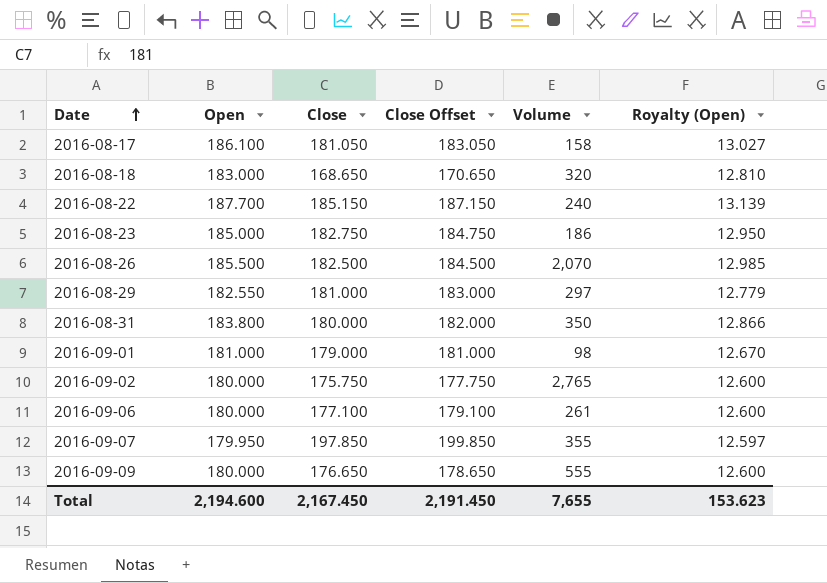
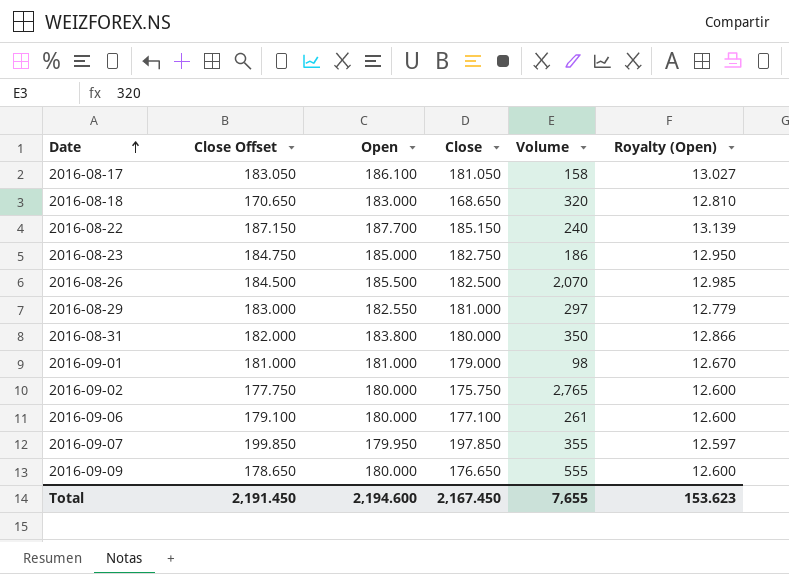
column Close Offset | position: 4 -> 2

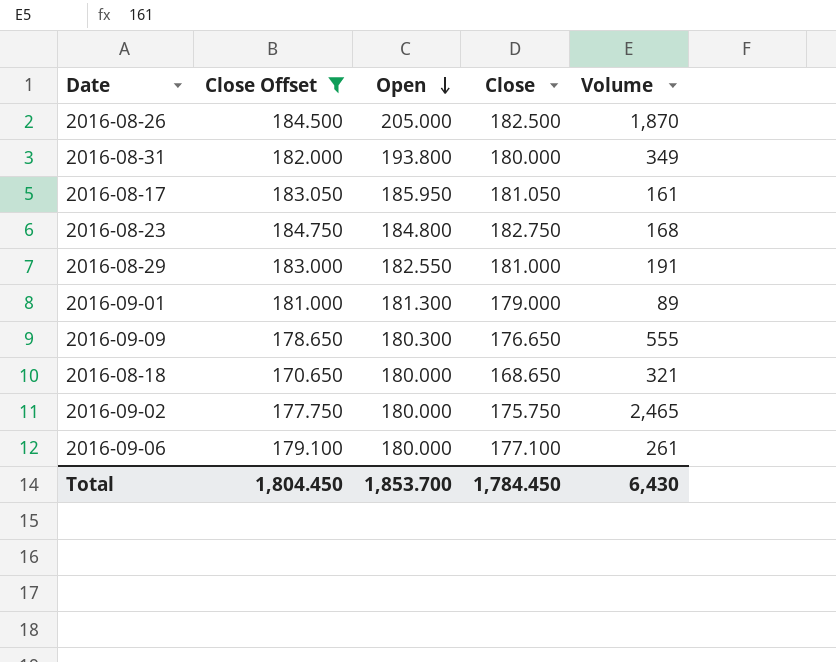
filter: none -> Close Offset <= 184.750
row order: Date ascending -> Open descending
column Royalty (Open) | formula: [Open] * 0.07 -> none
2016-08-26 | Open: 185.500 -> 205.000
2016-08-26 | Volume: 2,070 -> 1,870
2016-08-31 | Open: 183.800 -> 193.800
2016-08-31 | Volume: 350 -> 349
2016-08-17 | Open: 186.100 -> 185.950
2016-08-17 | Volume: 158 -> 161
2016-08-23 | Open: 185.000 -> 184.800
2016-08-23 | Volume: 186 -> 168
2016-08-29 | Volume: 297 -> 191
2016-09-01 | Open: 181.000 -> 181.300
2016-09-01 | Volume: 98 -> 89
2016-09-09 | Open: 180.000 -> 180.300
2016-08-18 | Open: 183.000 -> 180.000
2016-08-18 | Volume: 320 -> 321
2016-09-02 | Volume: 2,765 -> 2,465
Total | Close Offset: 2,191.450 -> 1,804.450
Total | Open: 2,194.600 -> 1,853.700
Total | Close: 2,167.450 -> 1,784.450
Total | Volume: 7,655 -> 6,430

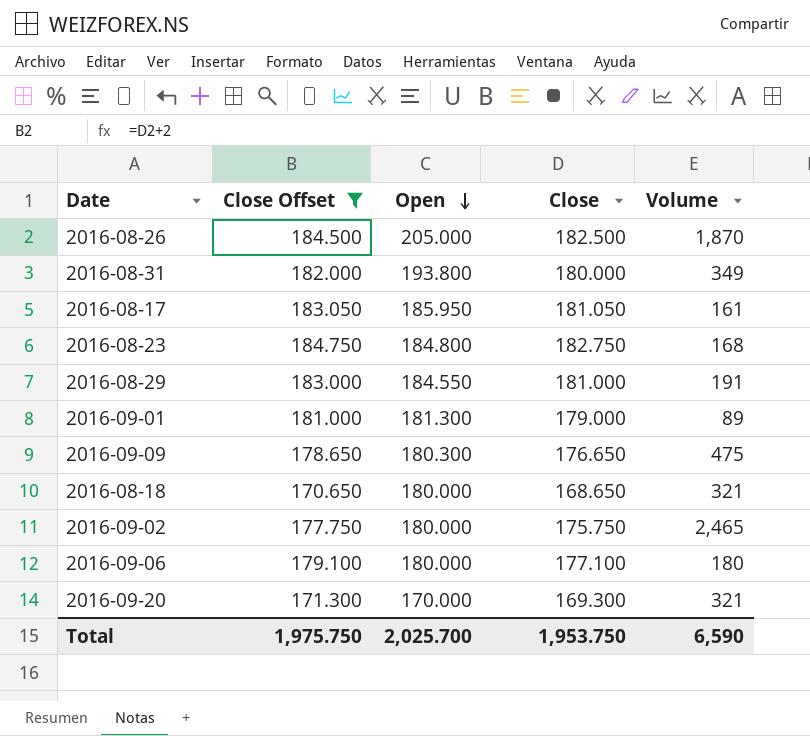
2016-08-29 | Open: 182.550 -> 184.550
2016-09-09 | Volume: 555 -> 475
2016-09-06 | Volume: 261 -> 180
row 2016-09-20: none -> 171.300 | 170.000 | 169.300 | 321
Total | Close Offset: 1,804.450 -> 1,975.750
Total | Open: 1,853.700 -> 2,025.700
Total | Close: 1,784.450 -> 1,953.750
Total | Volume: 6,430 -> 6,590

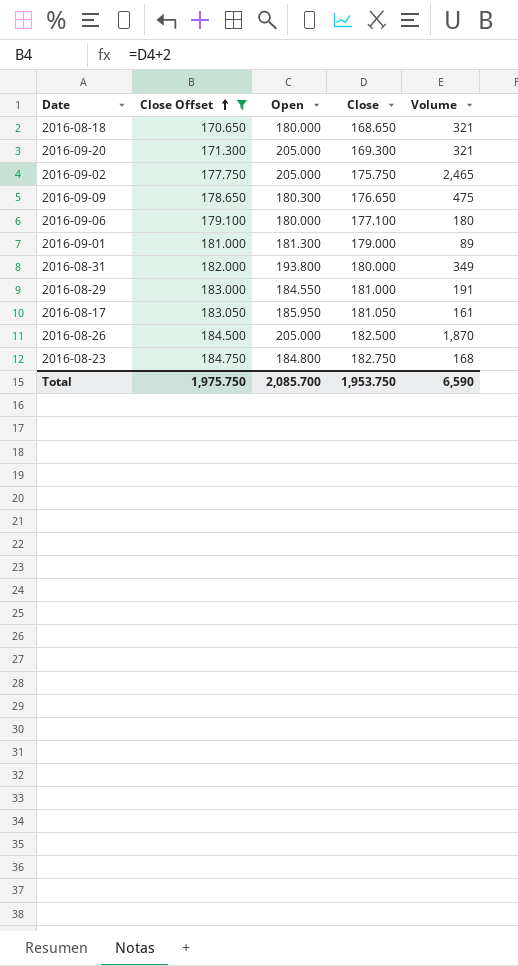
row order: Open descending -> Close Offset ascending
2016-09-20 | Open: 170.000 -> 205.000
2016-09-02 | Open: 180.000 -> 205.000
Total | Open: 2,025.700 -> 2,085.700

